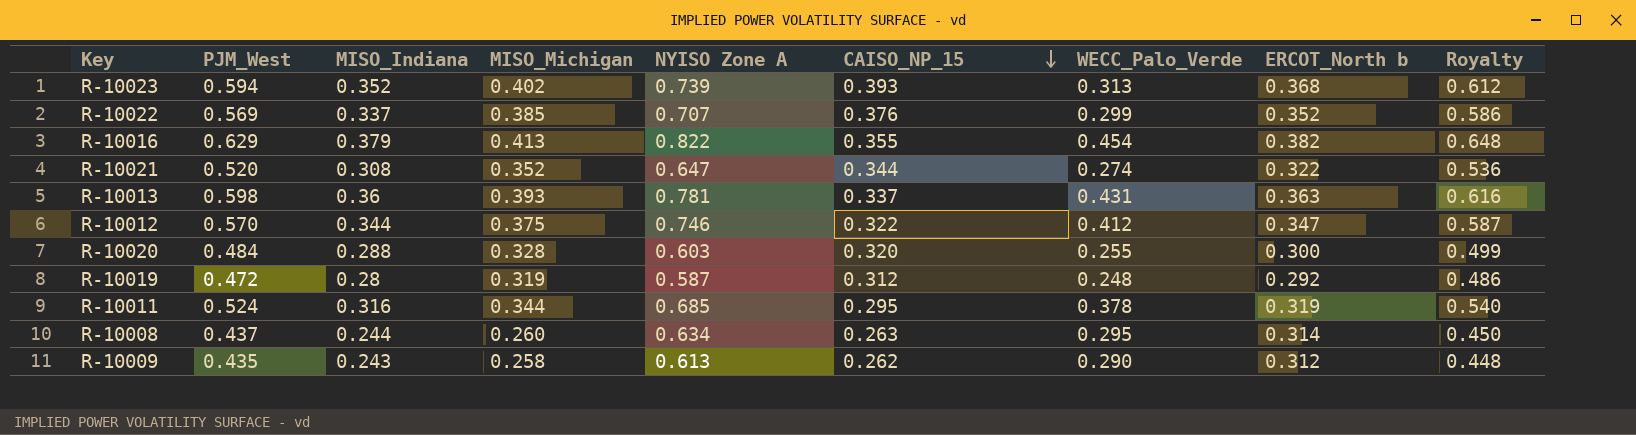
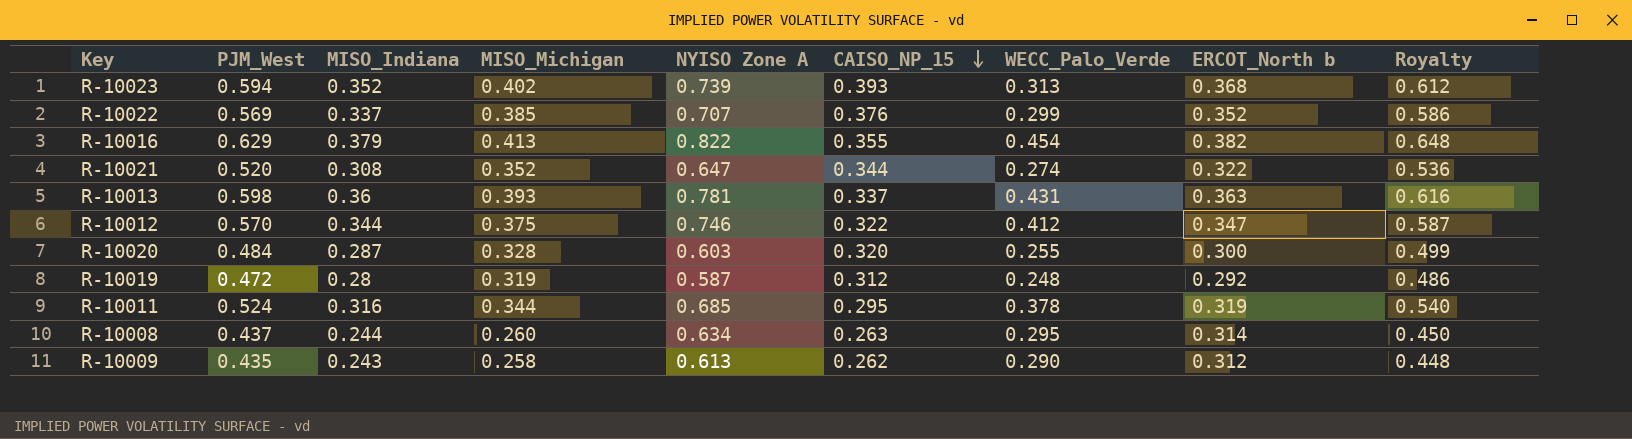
R-10020 | MISO_Indiana: 0.288 -> 0.287

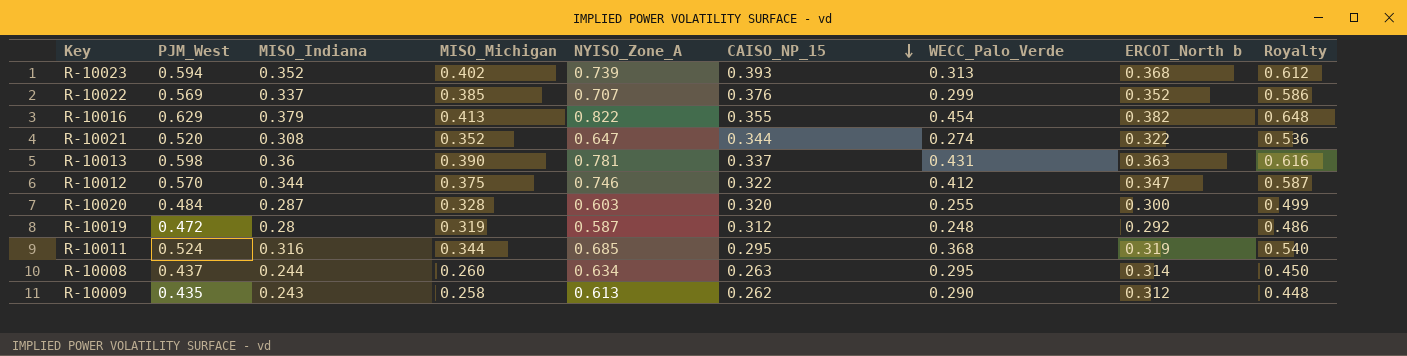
column name: NYISO Zone A -> NYISO_Zone_A
R-10013 | MISO_Michigan: 0.393 -> 0.390
R-10011 | WECC_Palo_Verde: 0.378 -> 0.368

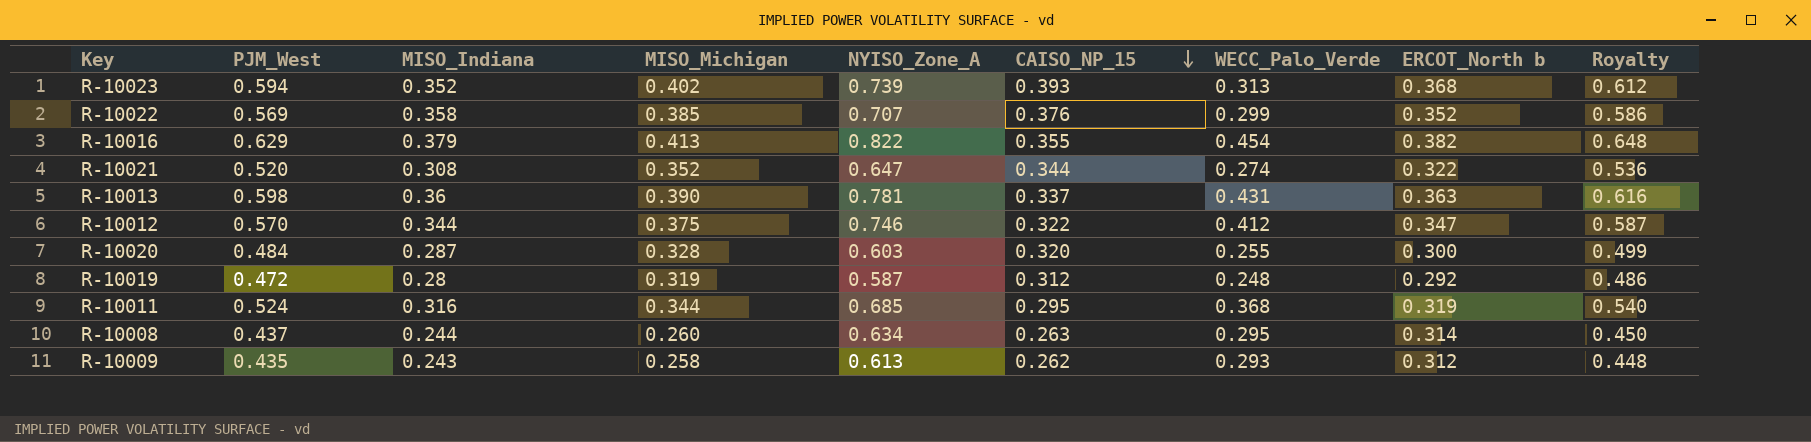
R-10022 | MISO_Indiana: 0.337 -> 0.358
R-10009 | WECC_Palo_Verde: 0.290 -> 0.293

